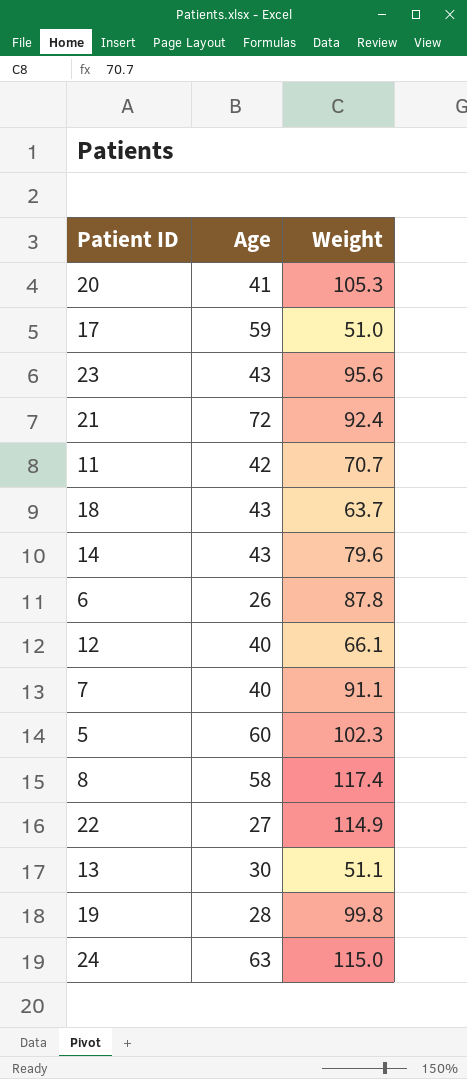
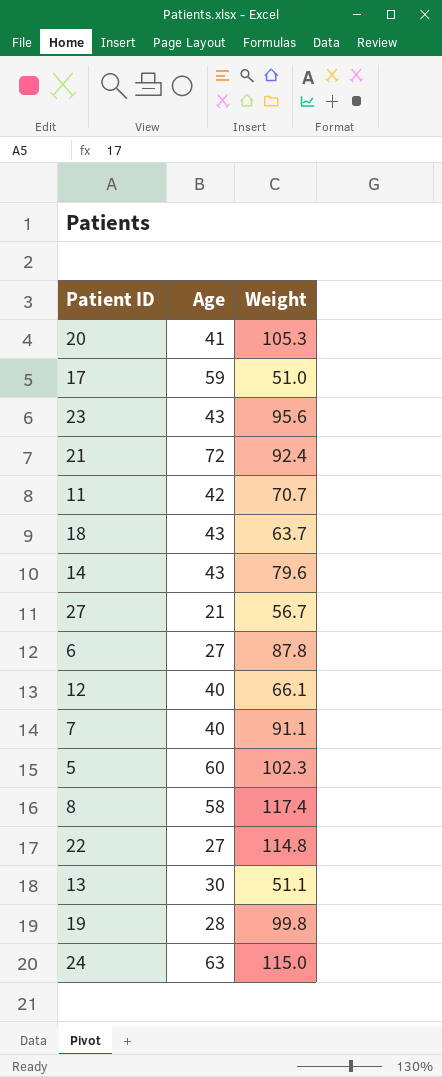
row 27: none -> 21 | 56.7
6 | Age: 26 -> 27
22 | Weight: 114.9 -> 114.8

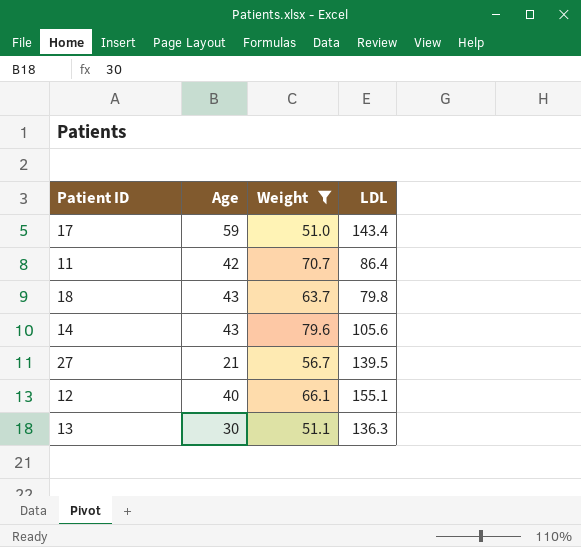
filter: none -> Weight <= 79.6
column LDL | position: none -> 4

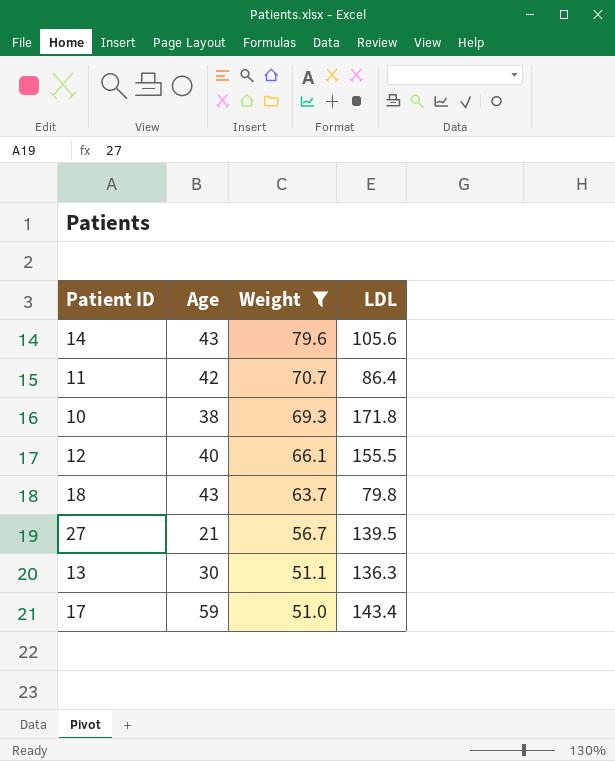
row order: none -> Weight descending
row 10: none -> 38 | 69.3 | 171.8
12 | LDL: 155.1 -> 155.5

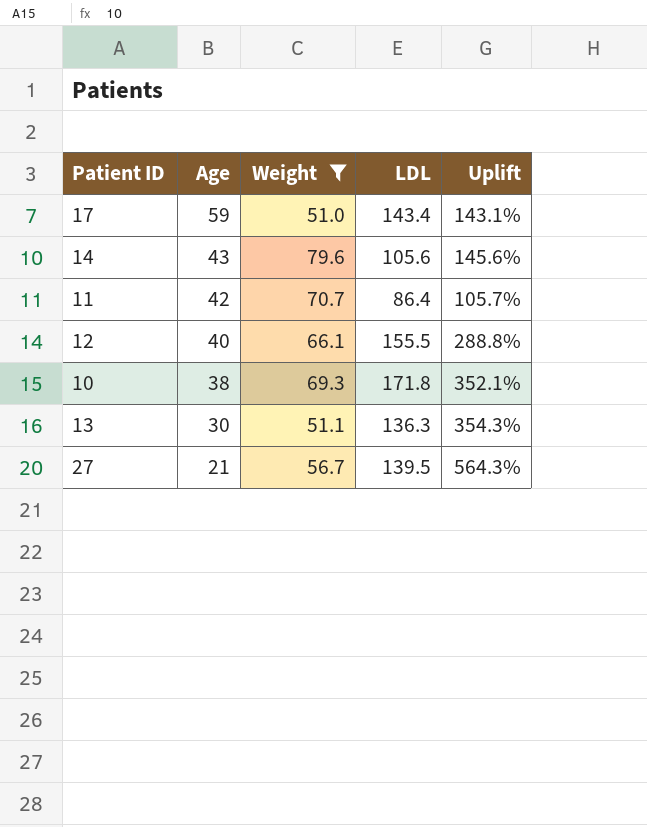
row order: Weight descending -> Age descending
column Uplift | formula: none -> ([LDL] - [Age]) / [Age]
row 18: 43 | 63.7 | 79.8 -> none

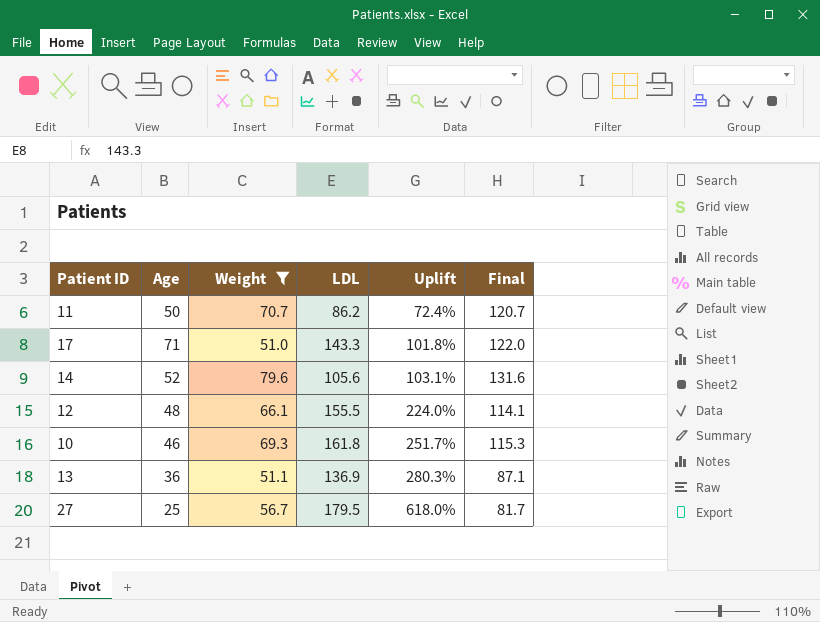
row order: Age descending -> Uplift ascending
column Final | formula: none -> [Age] + [Weight]
11 | Age: 42 -> 50
11 | LDL: 86.4 -> 86.2
11 | Uplift: 105.7% -> 72.4%
17 | Age: 59 -> 71
17 | LDL: 143.4 -> 143.3
17 | Uplift: 143.1% -> 101.8%
14 | Age: 43 -> 52
14 | Uplift: 145.6% -> 103.1%
12 | Age: 40 -> 48
12 | Uplift: 288.8% -> 224.0%
10 | Age: 38 -> 46
10 | LDL: 171.8 -> 161.8
10 | Uplift: 352.1% -> 251.7%
13 | Age: 30 -> 36
13 | LDL: 136.3 -> 136.9
13 | Uplift: 354.3% -> 280.3%
27 | Age: 21 -> 25
27 | LDL: 139.5 -> 179.5
27 | Uplift: 564.3% -> 618.0%

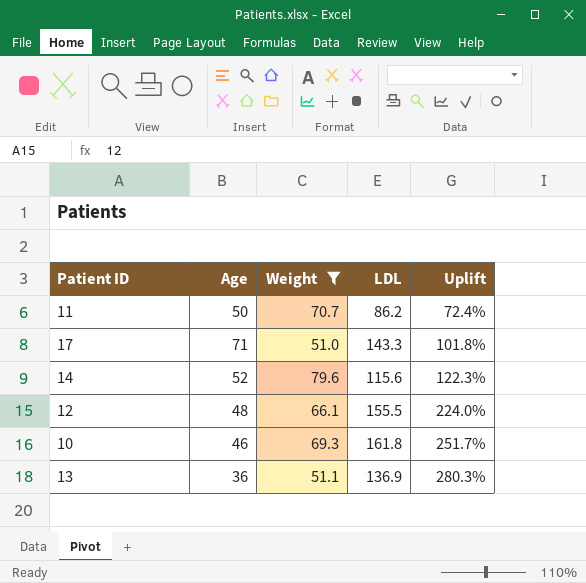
column Final | formula: [Age] + [Weight] -> none
row 27: 25 | 56.7 | 179.5 | 618.0% | 81.7 -> none
14 | LDL: 105.6 -> 115.6
14 | Uplift: 103.1% -> 122.3%

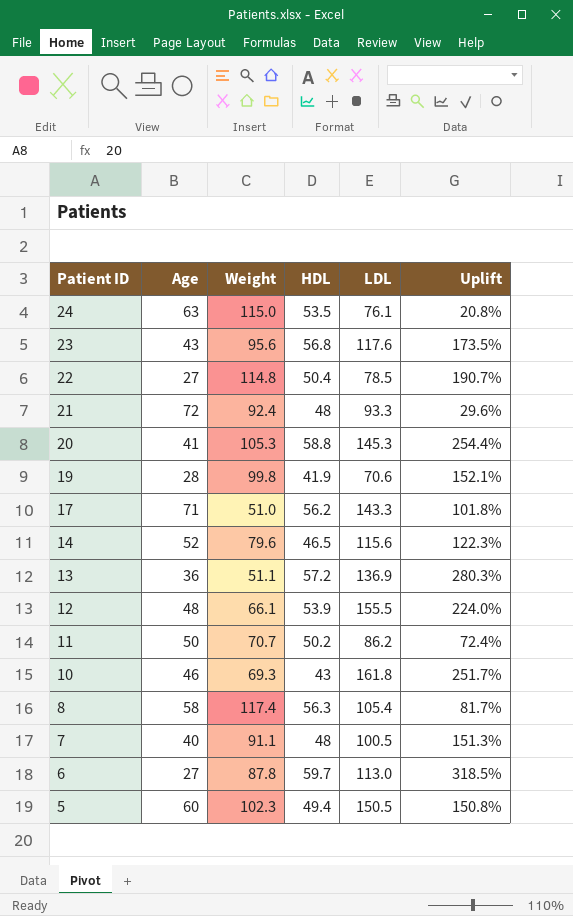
filter: Weight <= 79.6 -> none
row order: Uplift ascending -> Patient ID descending
column HDL | position: none -> 4

